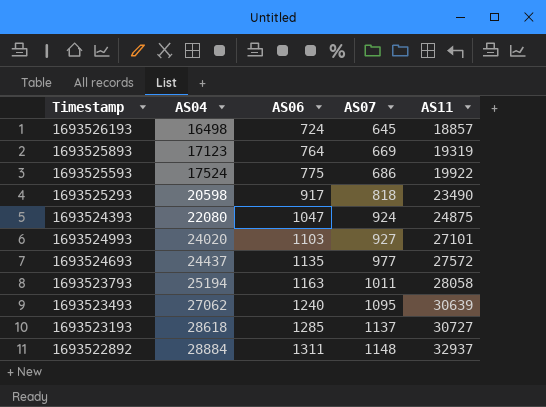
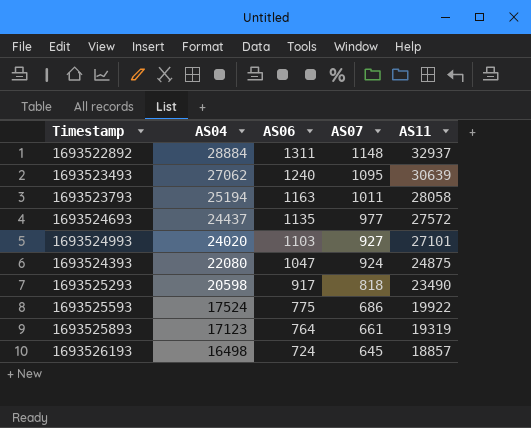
row order: AS04 ascending -> AS04 descending
row 1693523193: 28618 | 1285 | 1137 | 30727 -> none
1693525893 | AS07: 669 -> 661

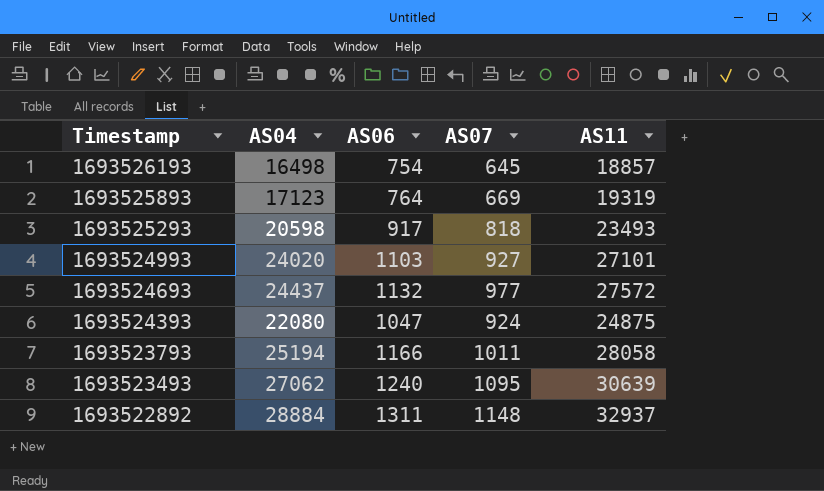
row order: AS04 descending -> Timestamp descending
row 1693525593: 17524 | 775 | 686 | 19922 -> none
1693526193 | AS06: 724 -> 754
1693525893 | AS07: 661 -> 669
1693525293 | AS11: 23490 -> 23493
1693524693 | AS06: 1135 -> 1132
1693523793 | AS06: 1163 -> 1166

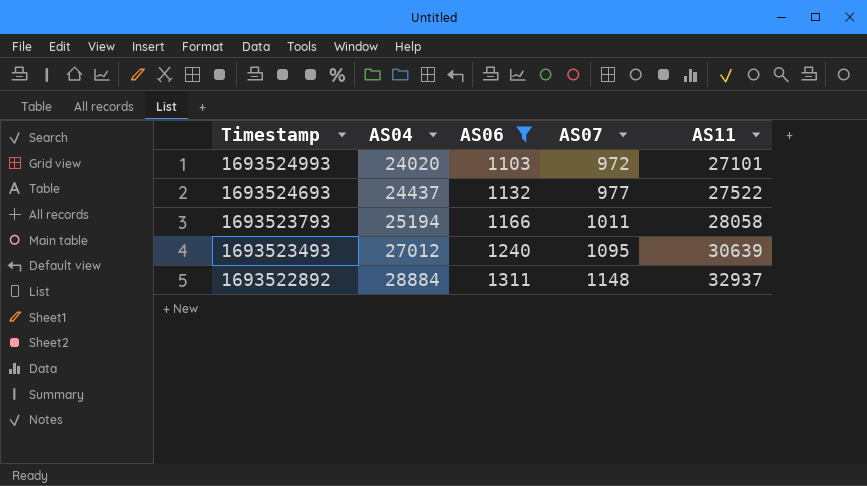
filter: none -> AS06 >= 1103
1693524993 | AS07: 927 -> 972
1693524693 | AS11: 27572 -> 27522
1693523493 | AS04: 27062 -> 27012

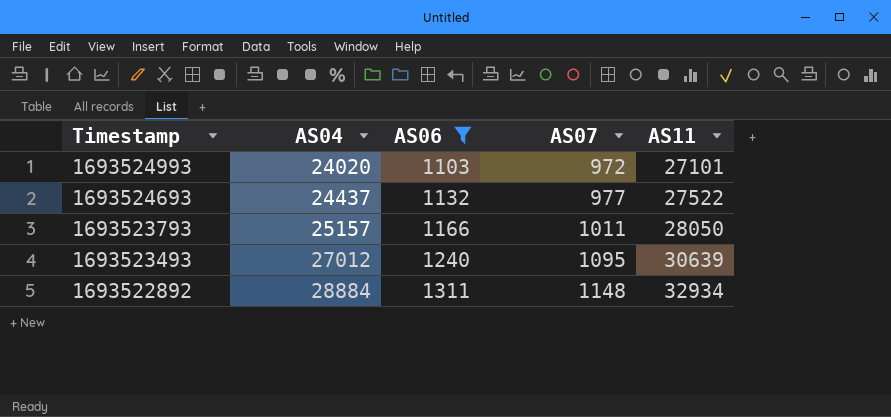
1693523793 | AS04: 25194 -> 25157
1693523793 | AS11: 28058 -> 28050
1693522892 | AS11: 32937 -> 32934

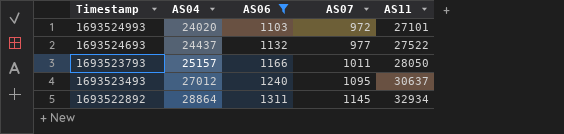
1693523493 | AS11: 30639 -> 30637
1693522892 | AS04: 28884 -> 28864
1693522892 | AS07: 1148 -> 1145

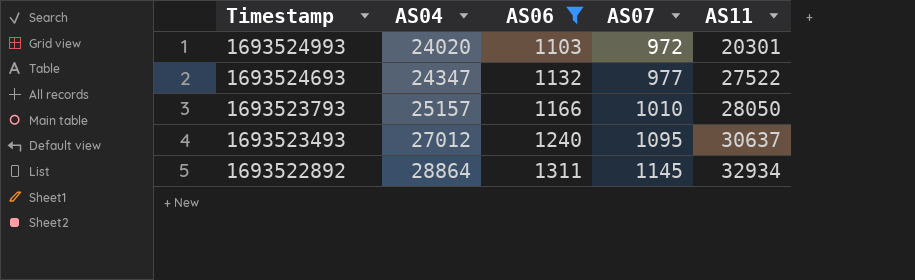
1693524993 | AS11: 27101 -> 20301
1693524693 | AS04: 24437 -> 24347
1693523793 | AS07: 1011 -> 1010

